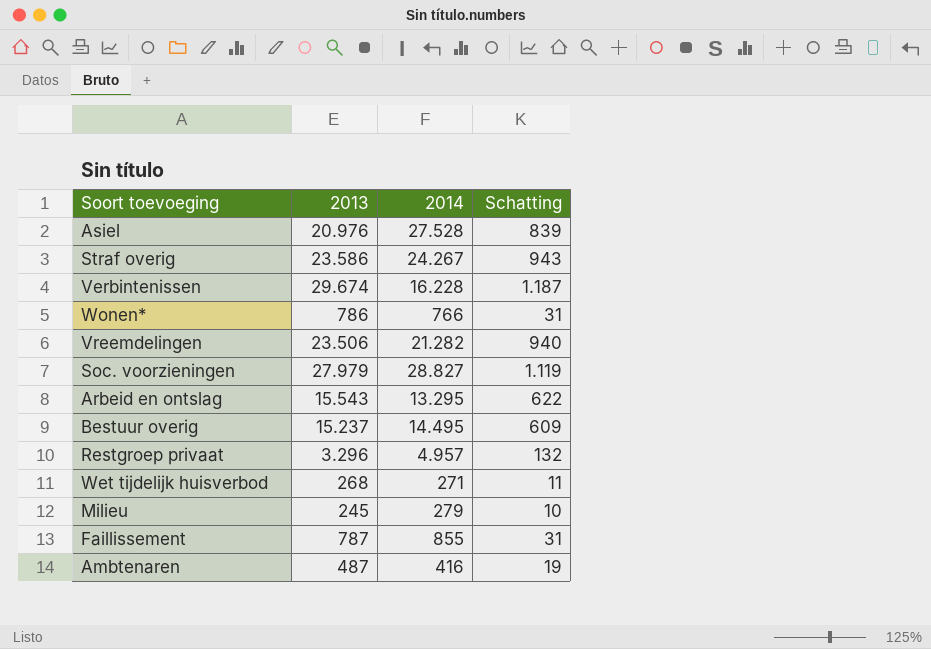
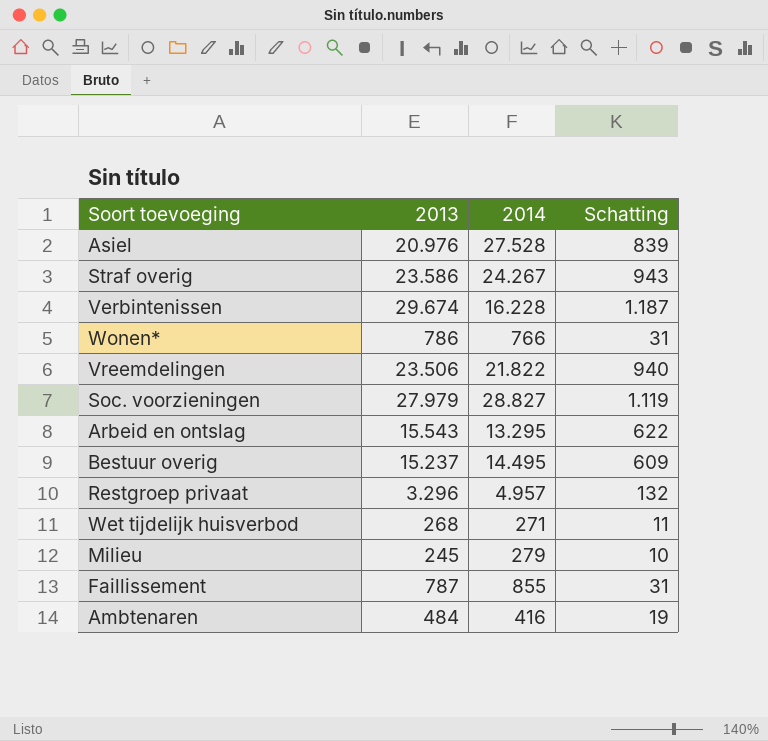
Vreemdelingen | 2014: 21.282 -> 21.822
Ambtenaren | 2013: 487 -> 484

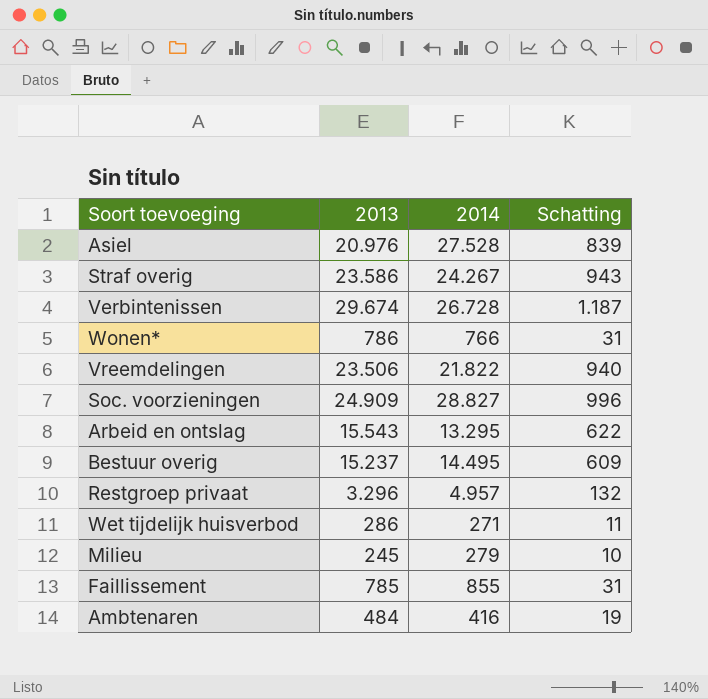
Verbintenissen | 2014: 16.228 -> 26.728
Soc. voorzieningen | 2013: 27.979 -> 24.909
Soc. voorzieningen | Schatting: 1.119 -> 996
Wet tijdelijk huisverbod | 2013: 268 -> 286
Faillissement | 2013: 787 -> 785

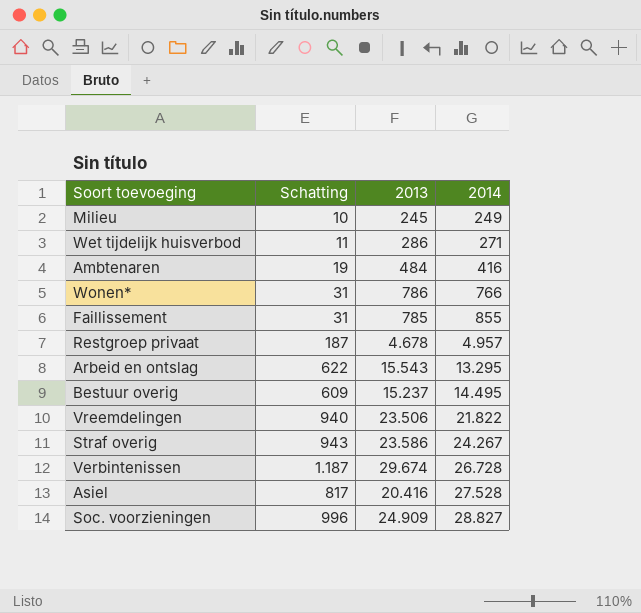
row order: none -> 2014 ascending
column Schatting | position: 4 -> 2
Milieu | 2014: 279 -> 249
Restgroep privaat | Schatting: 132 -> 187
Restgroep privaat | 2013: 3.296 -> 4.678
Asiel | Schatting: 839 -> 817
Asiel | 2013: 20.976 -> 20.416

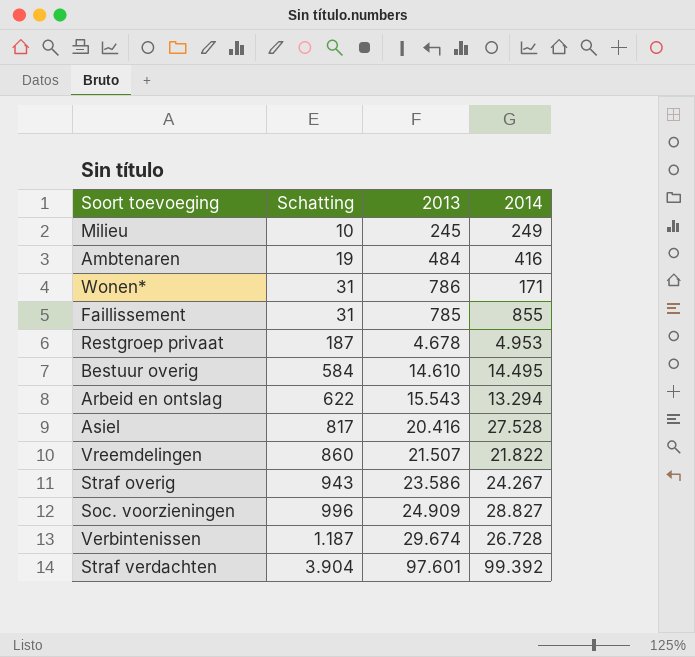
row order: 2014 ascending -> Schatting ascending
row Wet tijdelijk huisverbod: 11 | 286 | 271 -> none
Wonen* | 2014: 766 -> 171
Restgroep privaat | 2014: 4.957 -> 4.953
Bestuur overig | Schatting: 609 -> 584
Bestuur overig | 2013: 15.237 -> 14.610
Arbeid en ontslag | 2014: 13.295 -> 13.294
Vreemdelingen | Schatting: 940 -> 860
Vreemdelingen | 2013: 23.506 -> 21.507
row Straf verdachten: none -> 3.904 | 97.601 | 99.392

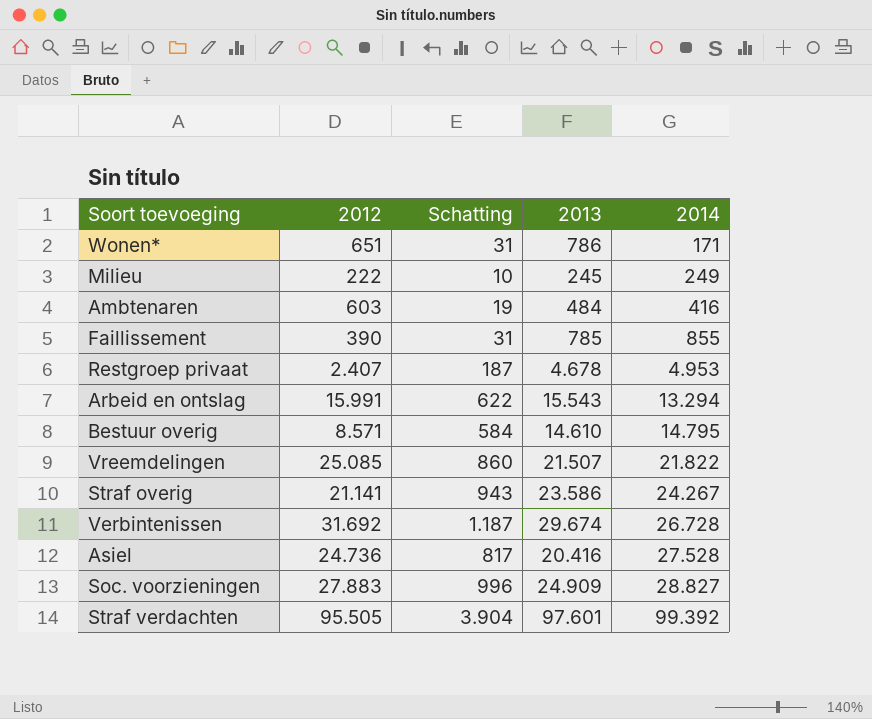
row order: Schatting ascending -> 2014 ascending
column 2012 | position: none -> 2
Bestuur overig | 2014: 14.495 -> 14.795

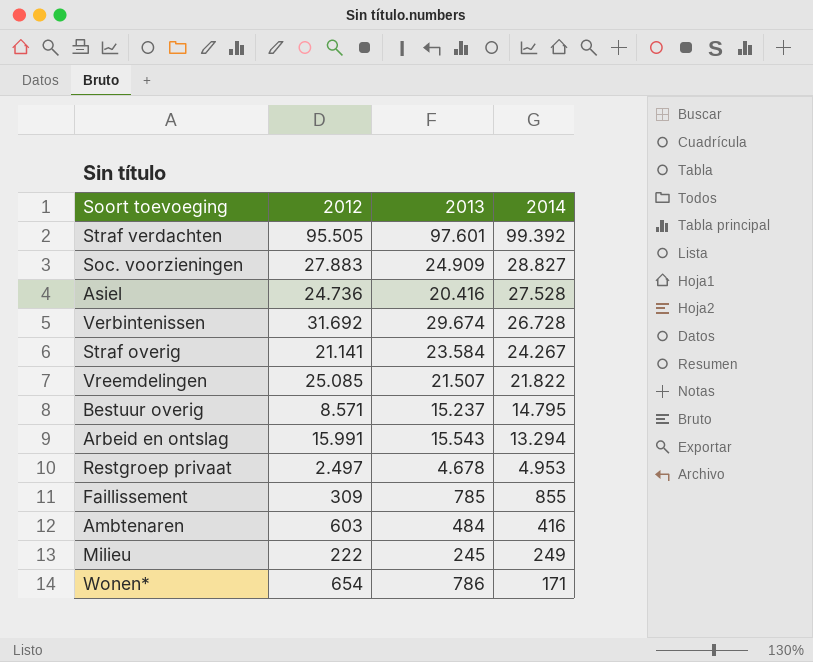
row order: 2014 ascending -> 2014 descending
column Schatting | formula: [2013] * 0,04 -> none
Straf overig | 2013: 23.586 -> 23.584
Bestuur overig | 2013: 14.610 -> 15.237
Restgroep privaat | 2012: 2.407 -> 2.497
Faillissement | 2012: 390 -> 309
Wonen* | 2012: 651 -> 654

